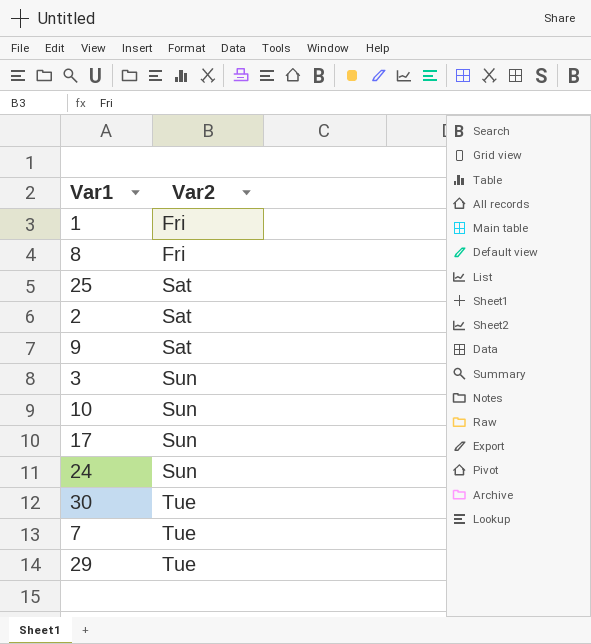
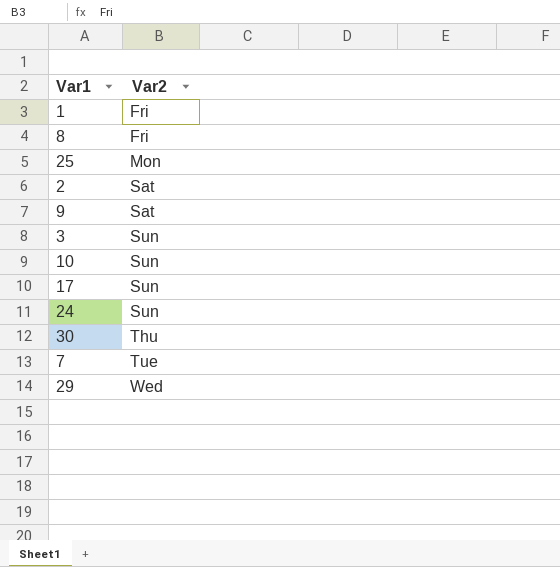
25 | Var2: Sat -> Mon
30 | Var2: Tue -> Thu
29 | Var2: Tue -> Wed

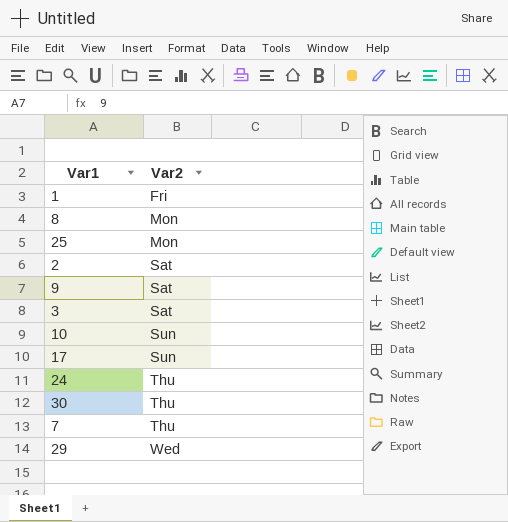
8 | Var2: Fri -> Mon
3 | Var2: Sun -> Sat
24 | Var2: Sun -> Thu
7 | Var2: Tue -> Thu

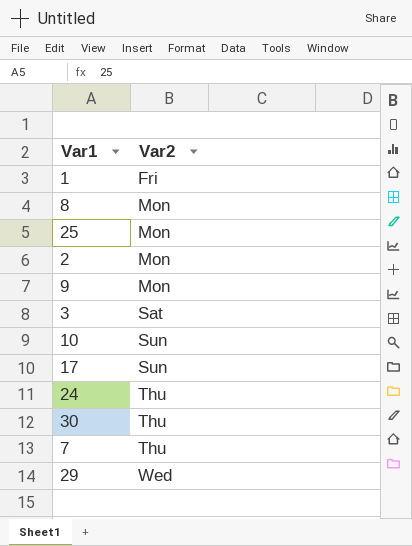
2 | Var2: Sat -> Mon
9 | Var2: Sat -> Mon

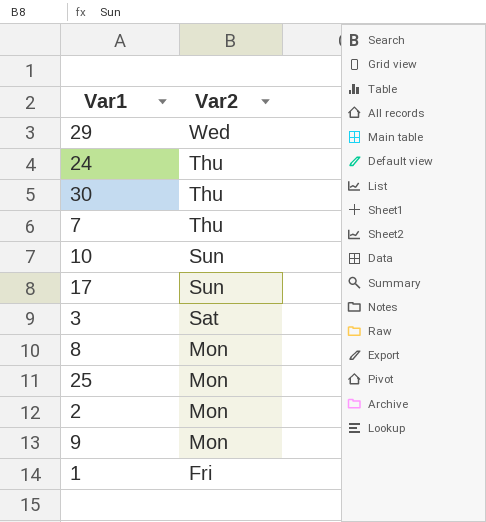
row order: Var2 ascending -> Var2 descending

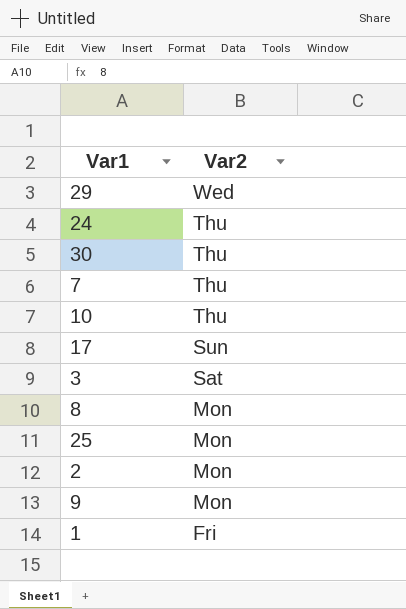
10 | Var2: Sun -> Thu

